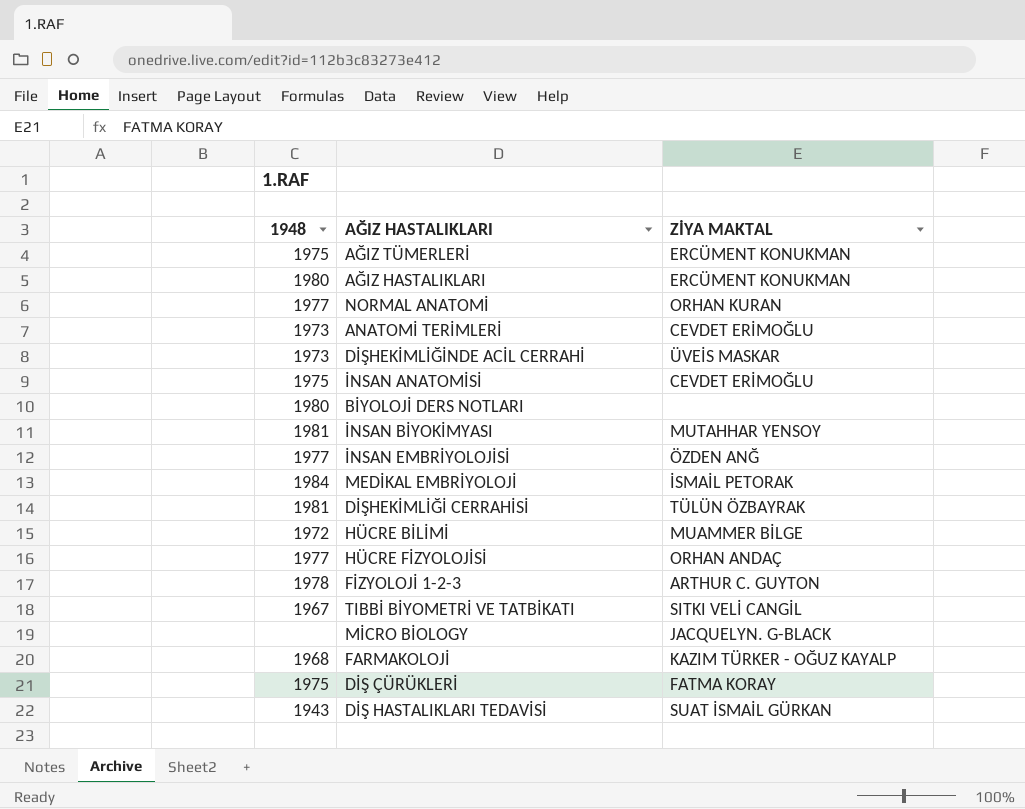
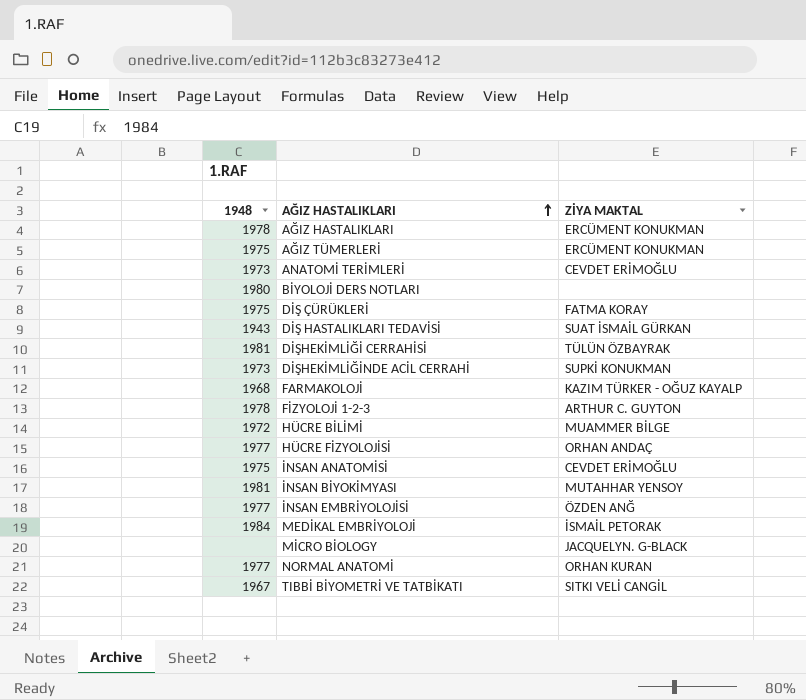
row order: none -> AĞIZ HASTALIKLARI ascending
AĞIZ HASTALIKLARI | 1948: 1980 -> 1978
DİŞHEKİMLİĞİNDE ACİL CERRAHİ | ZİYA MAKTAL: ÜVEİS MASKAR -> SUPKİ KONUKMAN

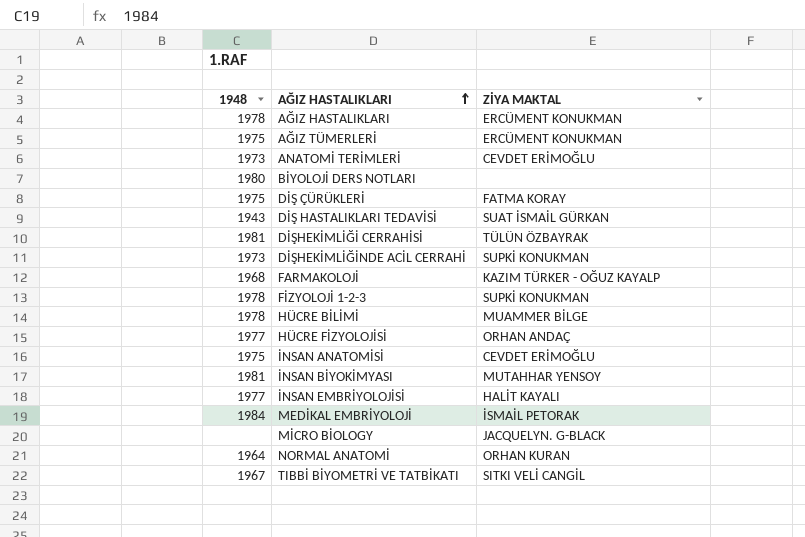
FİZYOLOJİ 1-2-3 | ZİYA MAKTAL: ARTHUR C. GUYTON -> SUPKİ KONUKMAN
HÜCRE BİLİMİ | 1948: 1972 -> 1978
İNSAN EMBRİYOLOJİSİ | ZİYA MAKTAL: ÖZDEN ANĞ -> HALİT KAYALI
NORMAL ANATOMİ | 1948: 1977 -> 1964

